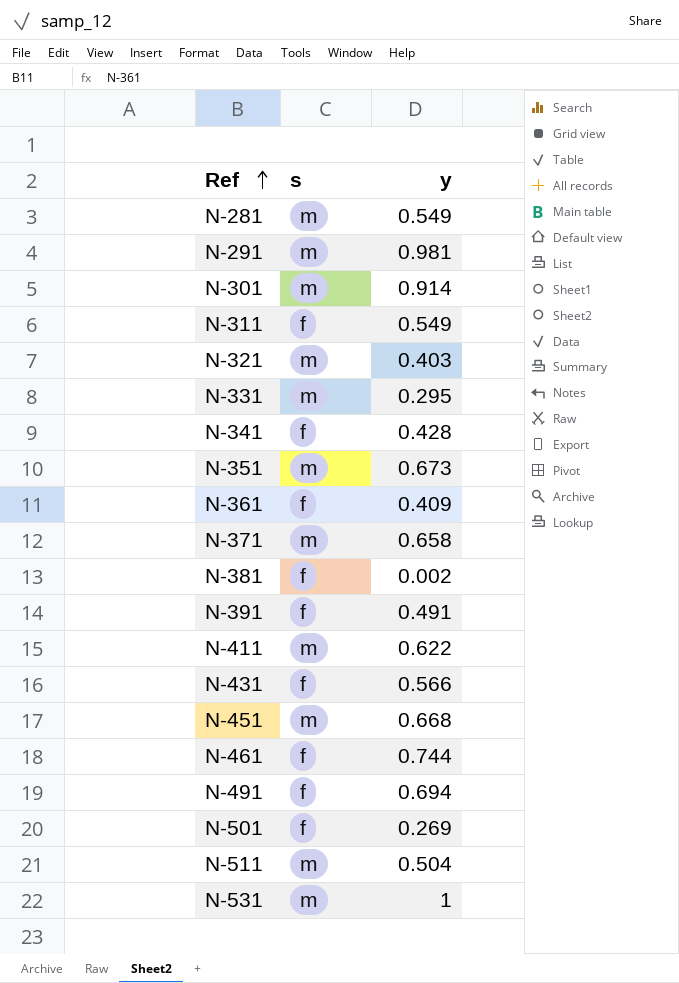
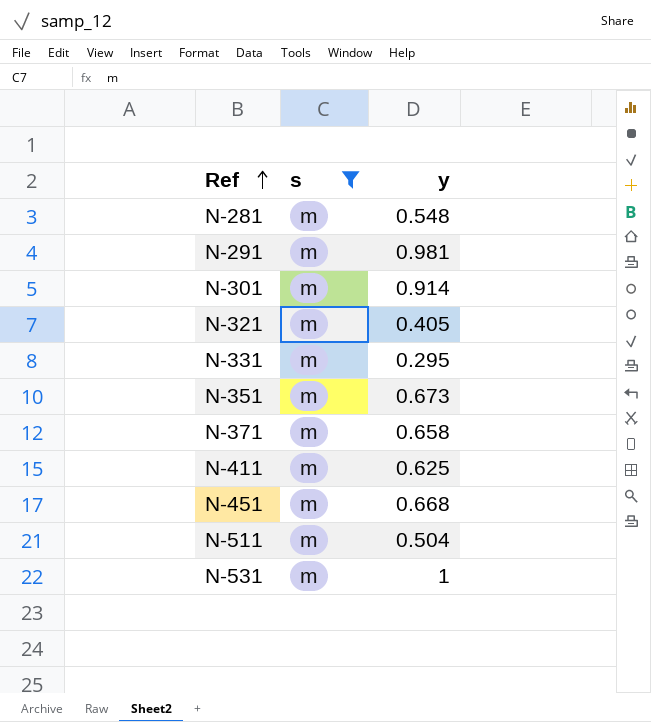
filter: none -> s = m
N-281 | y: 0.549 -> 0.548
N-321 | y: 0.403 -> 0.405
N-411 | y: 0.622 -> 0.625

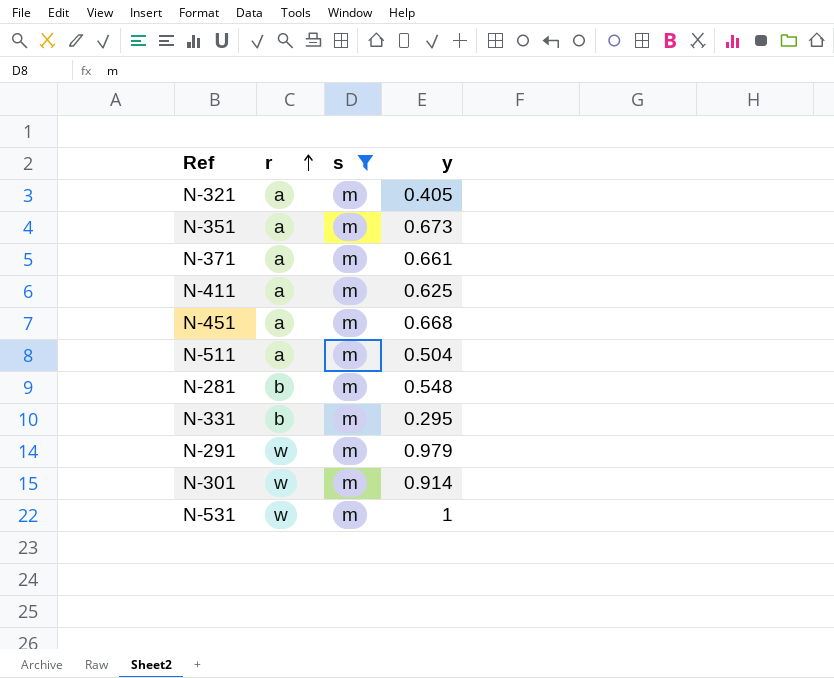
row order: Ref ascending -> r ascending
column r | position: none -> 2
N-371 | y: 0.658 -> 0.661
N-291 | y: 0.981 -> 0.979

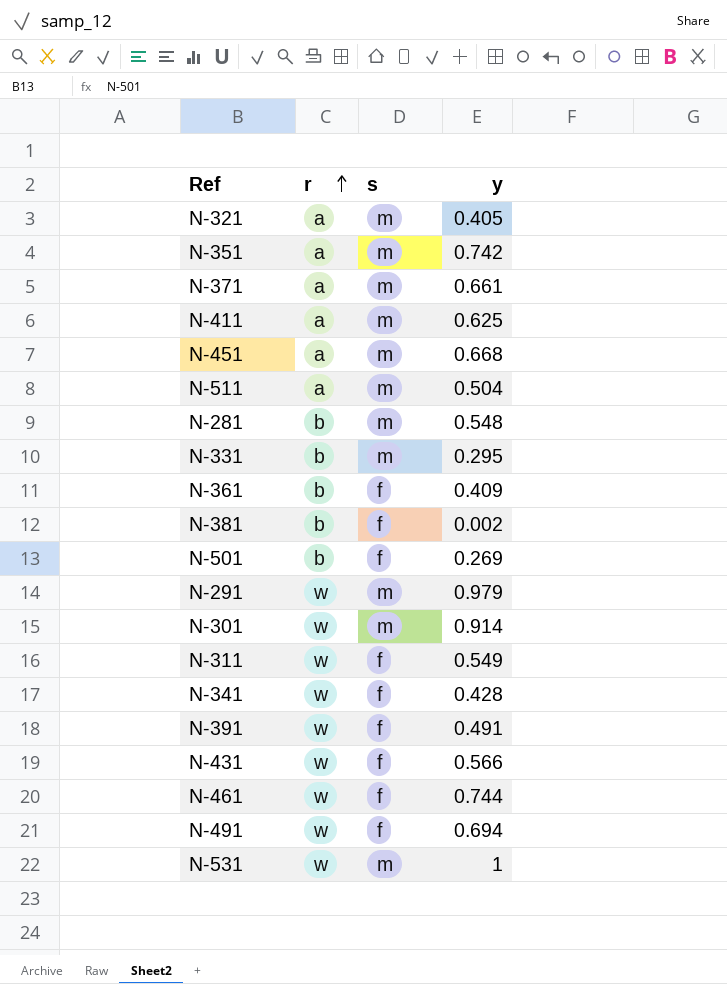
filter: s = m -> none
N-351 | y: 0.673 -> 0.742

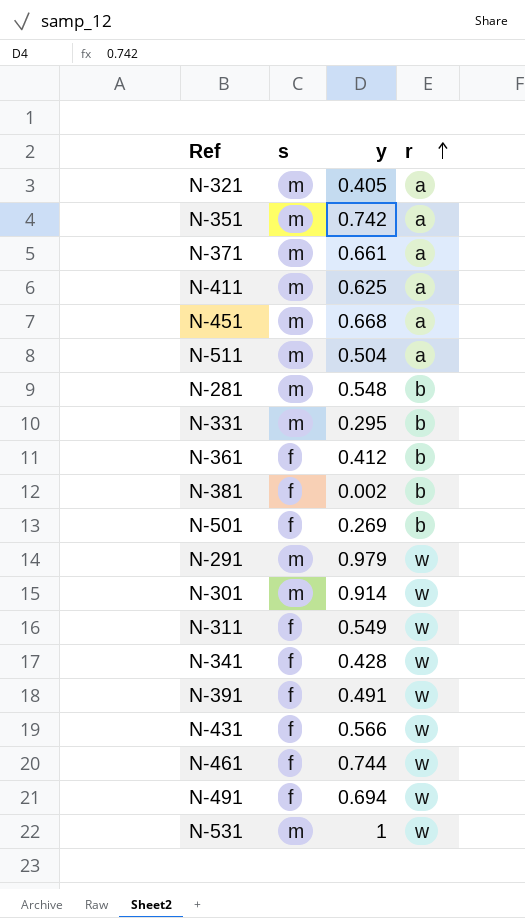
column r | position: 2 -> 4
N-361 | y: 0.409 -> 0.412

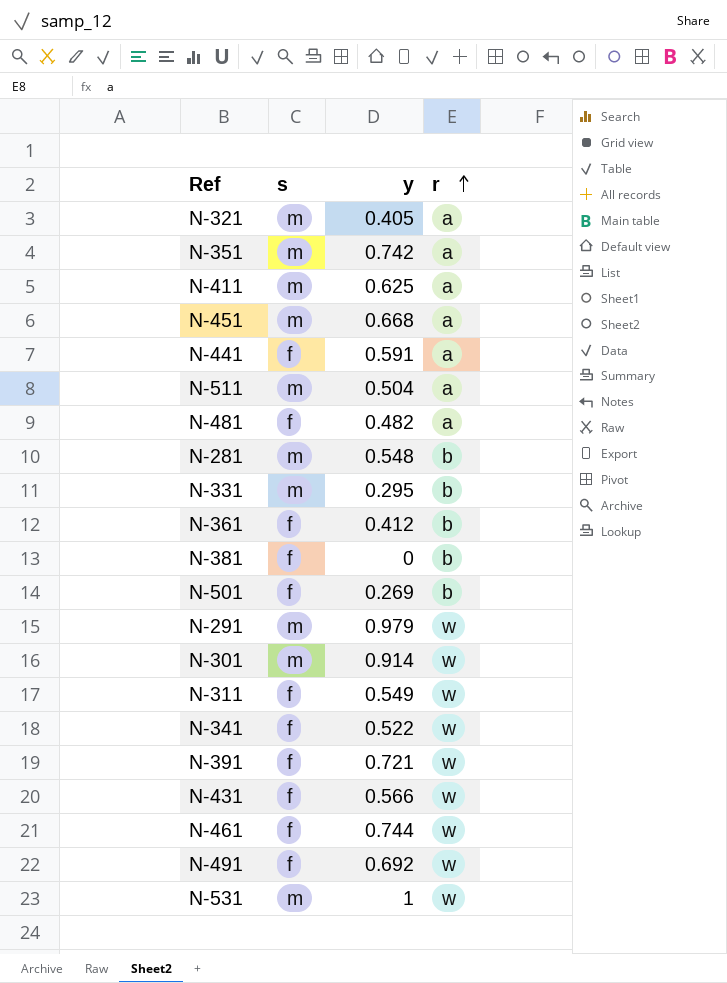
row N-371: m | 0.661 | a -> none
row N-441: none -> f | 0.591 | a
row N-481: none -> f | 0.482 | a
N-381 | y: 0.002 -> 0
N-341 | y: 0.428 -> 0.522
N-391 | y: 0.491 -> 0.721
N-491 | y: 0.694 -> 0.692

